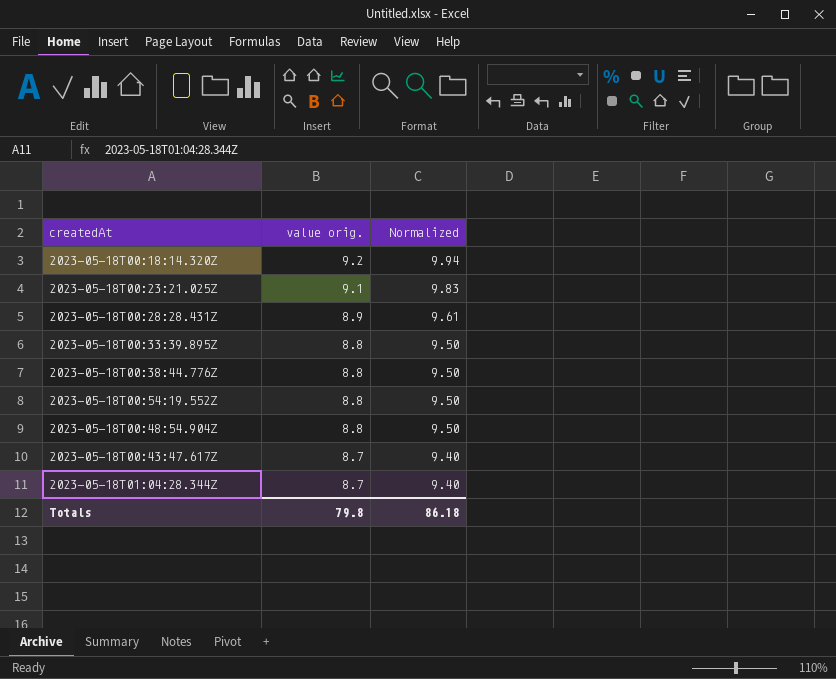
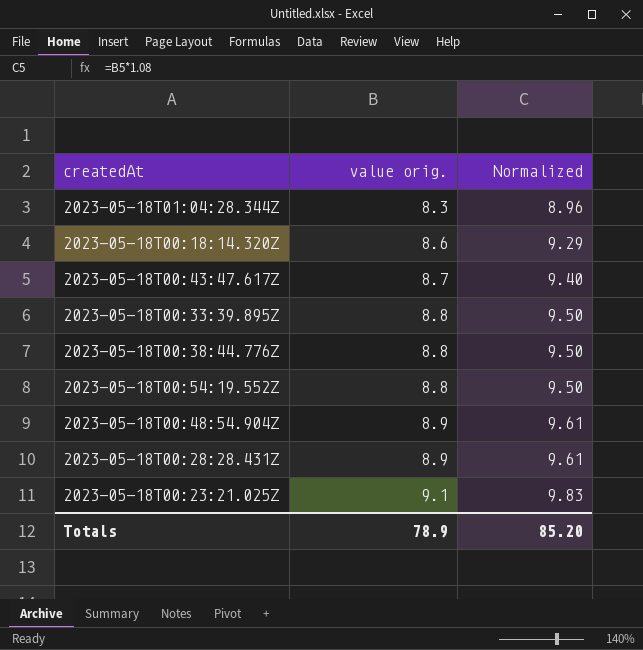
row order: value orig. descending -> value orig. ascending
2023-05-18T01:04:28.344Z | value orig.: 8.7 -> 8.3
2023-05-18T01:04:28.344Z | Normalized: 9.40 -> 8.96
2023-05-18T00:18:14.320Z | value orig.: 9.2 -> 8.6
2023-05-18T00:18:14.320Z | Normalized: 9.94 -> 9.29
2023-05-18T00:48:54.904Z | value orig.: 8.8 -> 8.9
2023-05-18T00:48:54.904Z | Normalized: 9.50 -> 9.61
Totals | value orig.: 79.8 -> 78.9
Totals | Normalized: 86.18 -> 85.20

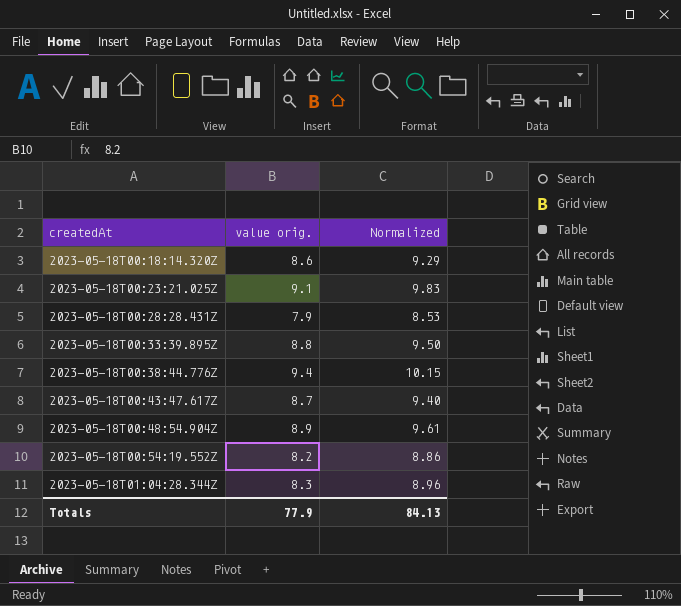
row order: value orig. ascending -> createdAt ascending
2023-05-18T00:28:28.431Z | value orig.: 8.9 -> 7.9
2023-05-18T00:28:28.431Z | Normalized: 9.61 -> 8.53
2023-05-18T00:38:44.776Z | value orig.: 8.8 -> 9.4
2023-05-18T00:38:44.776Z | Normalized: 9.50 -> 10.15
2023-05-18T00:54:19.552Z | value orig.: 8.8 -> 8.2
2023-05-18T00:54:19.552Z | Normalized: 9.50 -> 8.86
Totals | value orig.: 78.9 -> 77.9
Totals | Normalized: 85.20 -> 84.13

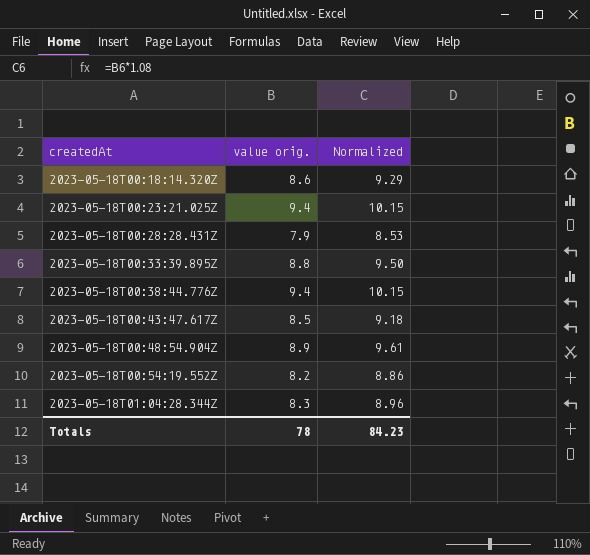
2023-05-18T00:23:21.025Z | value orig.: 9.1 -> 9.4
2023-05-18T00:23:21.025Z | Normalized: 9.83 -> 10.15
2023-05-18T00:43:47.617Z | value orig.: 8.7 -> 8.5
2023-05-18T00:43:47.617Z | Normalized: 9.40 -> 9.18
Totals | value orig.: 77.9 -> 78
Totals | Normalized: 84.13 -> 84.23

